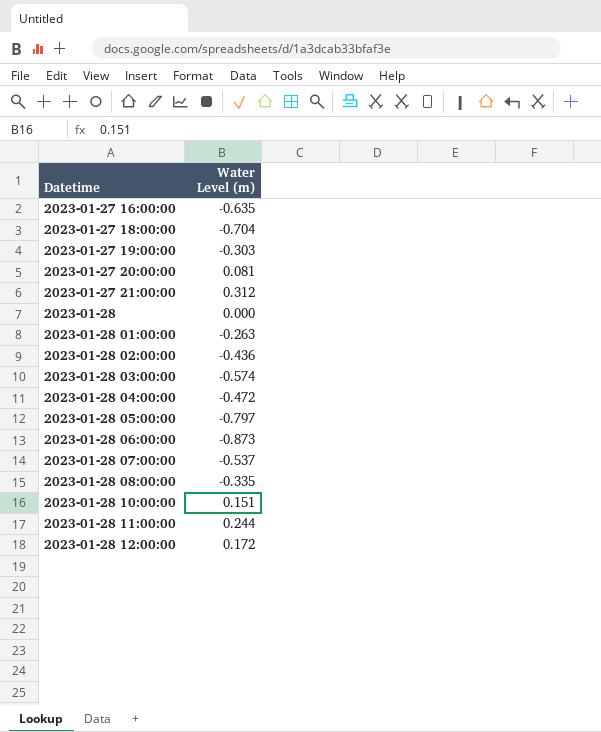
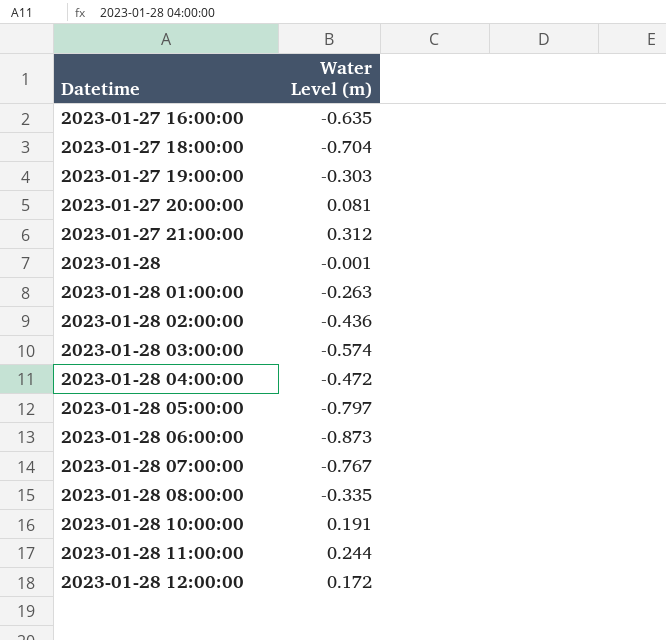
2023-01-28 | Water Level (m): 0.000 -> -0.001
2023-01-28 07:00:00 | Water Level (m): -0.537 -> -0.767
2023-01-28 10:00:00 | Water Level (m): 0.151 -> 0.191

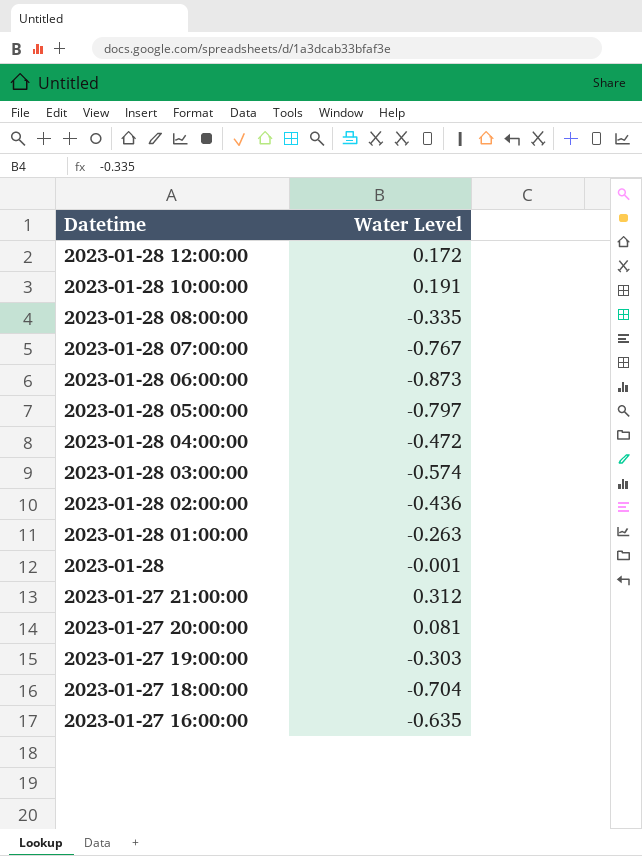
row order: Datetime ascending -> Datetime descending
column name: Water Level (m) -> Water Level
row 2023-01-28 11:00:00: 0.244 -> none

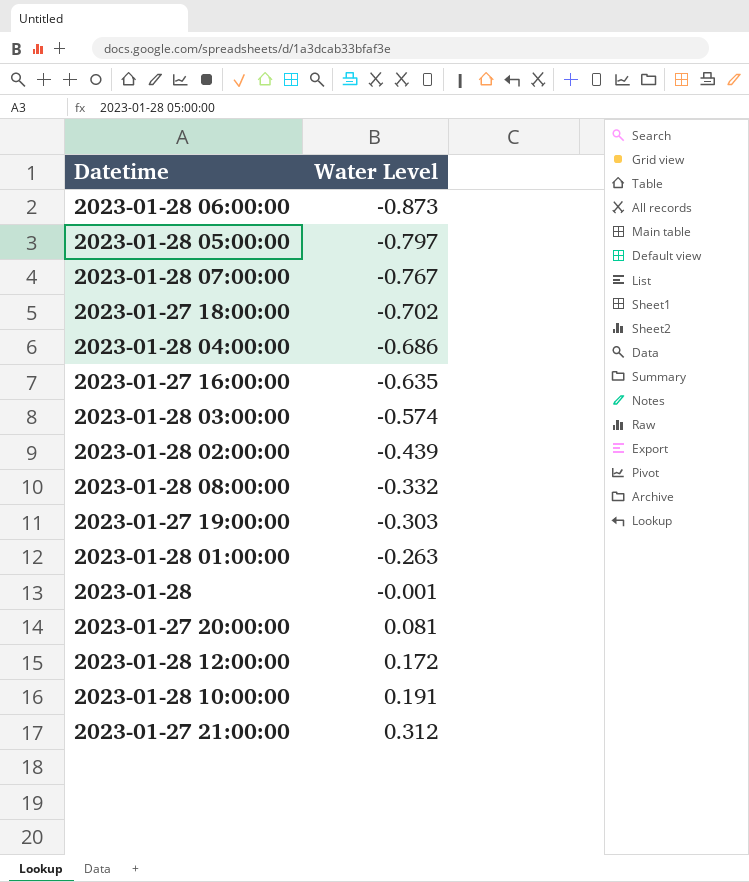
row order: Datetime descending -> Water Level ascending
2023-01-27 18:00:00 | Water Level: -0.704 -> -0.702
2023-01-28 04:00:00 | Water Level: -0.472 -> -0.686
2023-01-28 02:00:00 | Water Level: -0.436 -> -0.439
2023-01-28 08:00:00 | Water Level: -0.335 -> -0.332

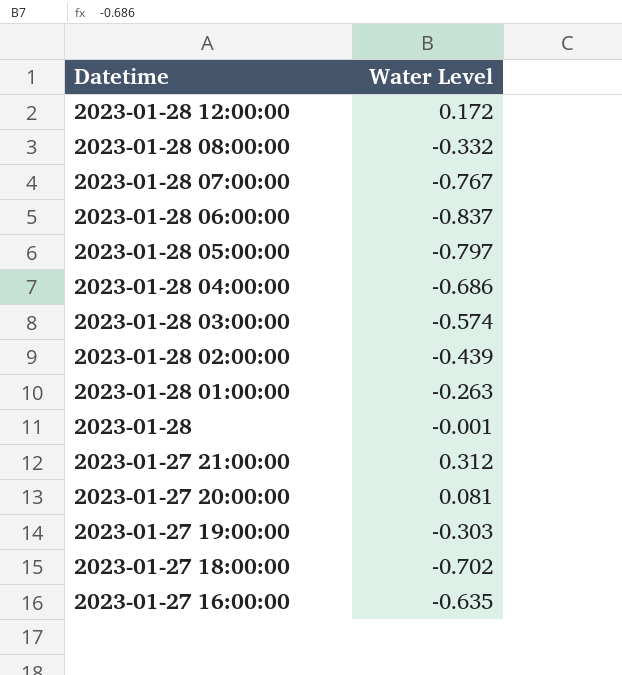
row order: Water Level ascending -> Datetime descending
row 2023-01-28 10:00:00: 0.191 -> none
2023-01-28 06:00:00 | Water Level: -0.873 -> -0.837

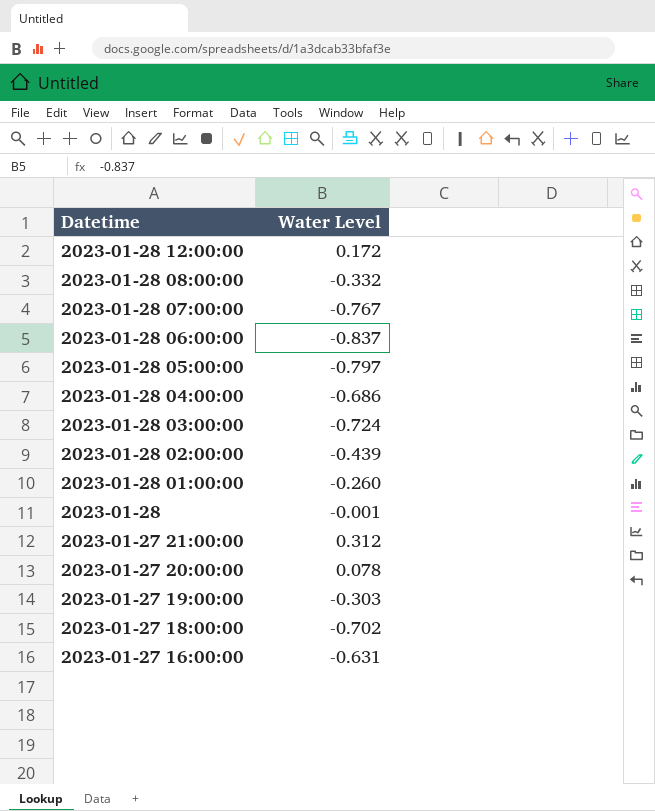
2023-01-28 03:00:00 | Water Level: -0.574 -> -0.724
2023-01-28 01:00:00 | Water Level: -0.263 -> -0.260
2023-01-27 20:00:00 | Water Level: 0.081 -> 0.078
2023-01-27 16:00:00 | Water Level: -0.635 -> -0.631

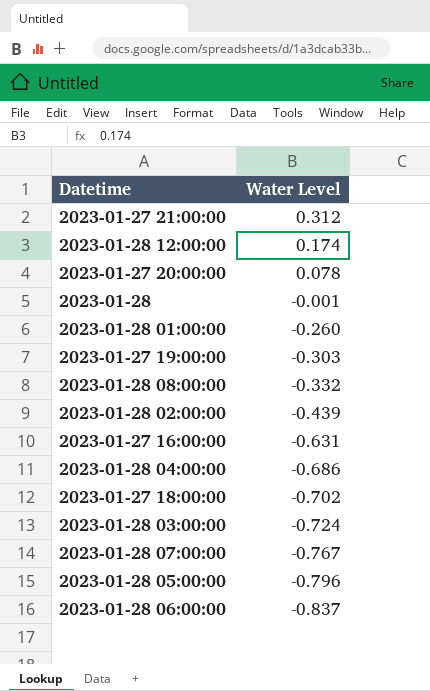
row order: Datetime descending -> Water Level descending
2023-01-28 12:00:00 | Water Level: 0.172 -> 0.174
2023-01-28 05:00:00 | Water Level: -0.797 -> -0.796

